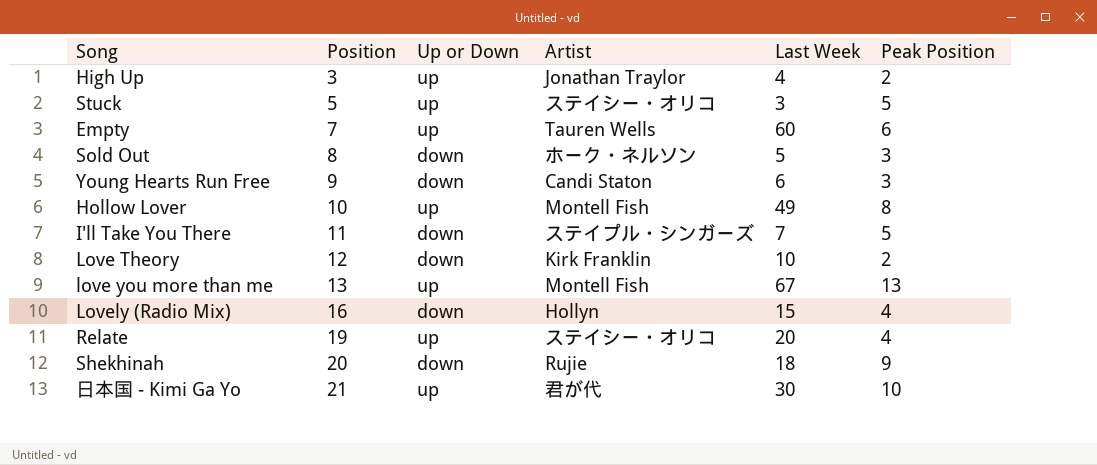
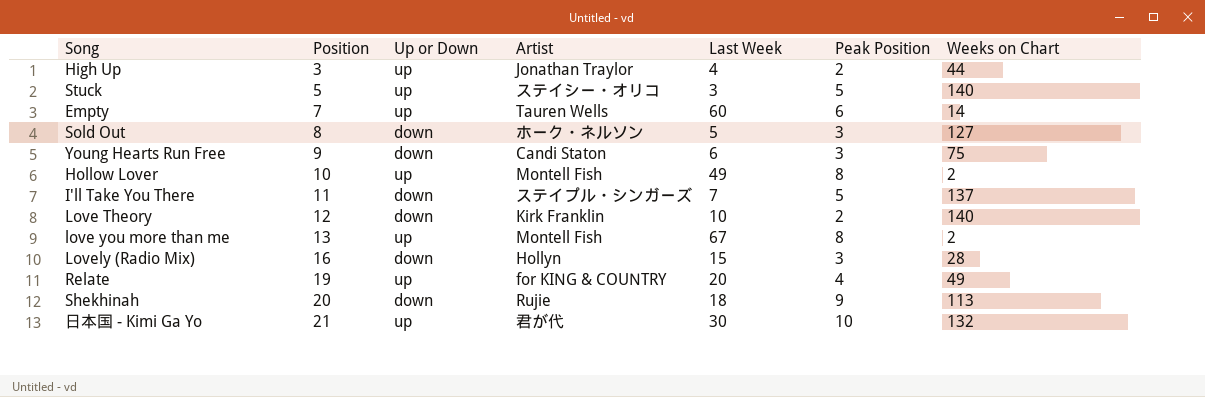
column Weeks on Chart | position: none -> 7
love you more than me | Peak Position: 13 -> 8
Lovely (Radio Mix) | Peak Position: 4 -> 3
Relate | Artist: ステイシー・オリコ -> for KING & COUNTRY

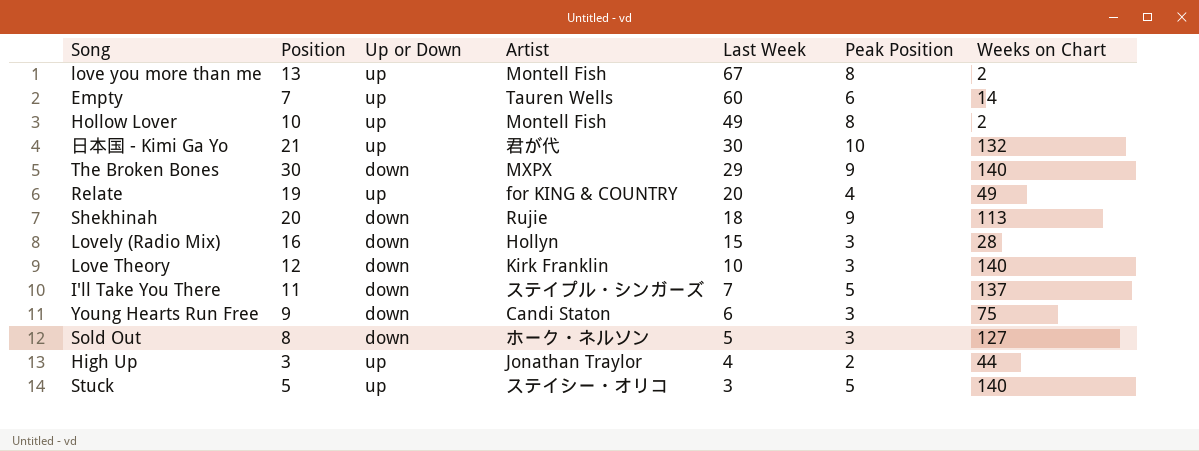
row order: Position ascending -> Last Week descending
row The Broken Bones: none -> 30 | down | MXPX | 29 | 9 | 140
Love Theory | Peak Position: 2 -> 3

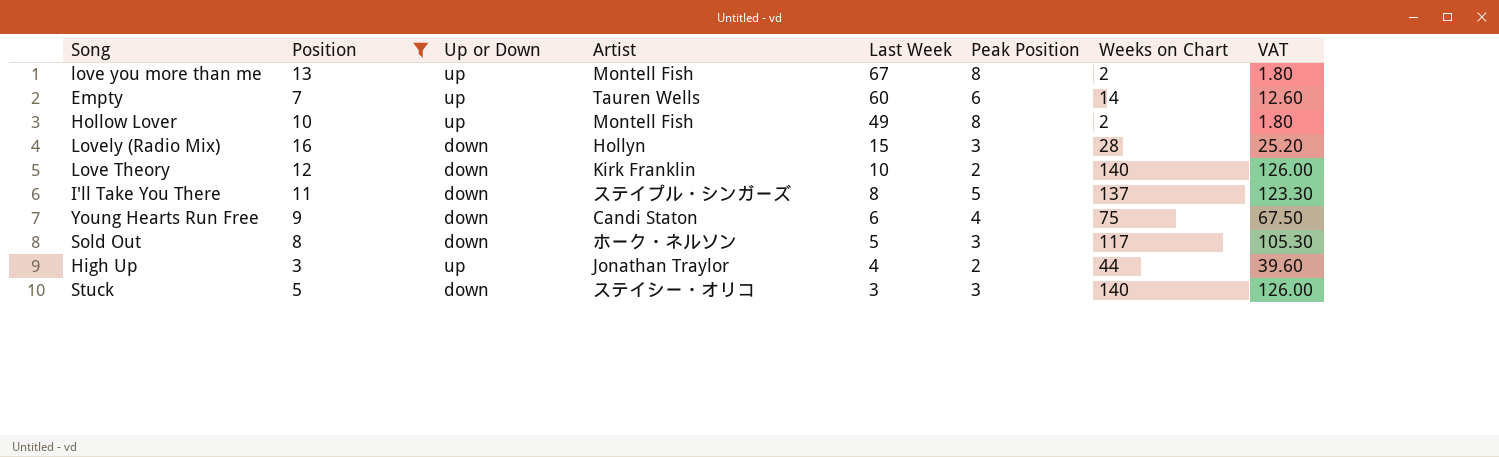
filter: none -> Position <= 16
column VAT | formula: none -> [Weeks on Chart] * 0.9
Love Theory | Peak Position: 3 -> 2
I'll Take You There | Last Week: 7 -> 8
Young Hearts Run Free | Peak Position: 3 -> 4
Sold Out | Weeks on Chart: 127 -> 117
Stuck | Up or Down: up -> down
Stuck | Peak Position: 5 -> 3

